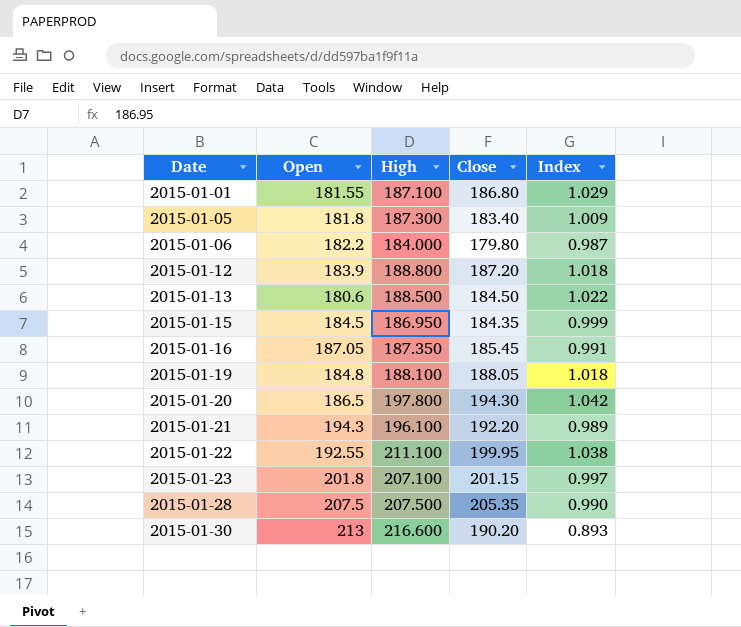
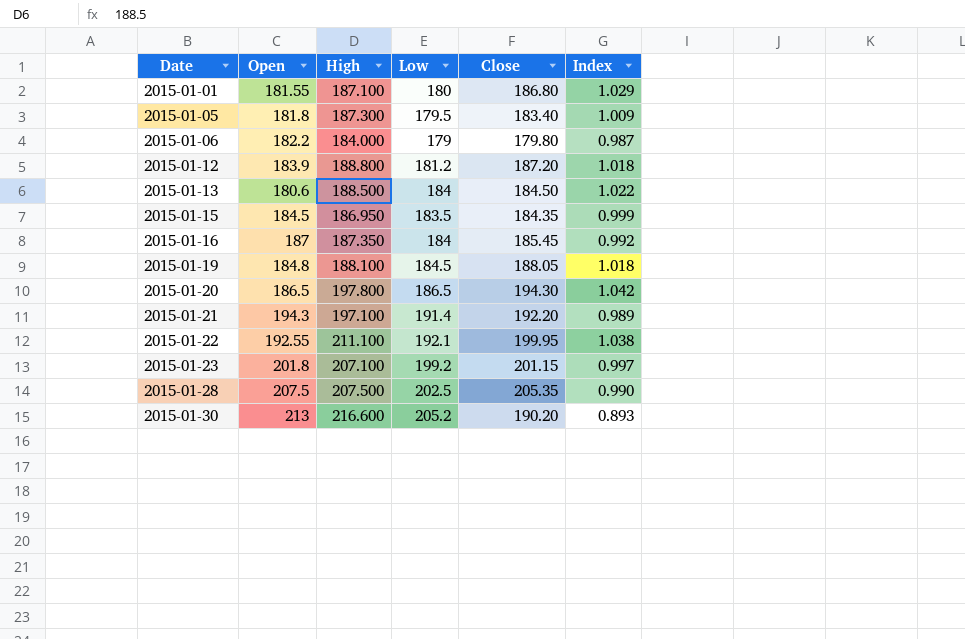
column Low | position: none -> 4
2015-01-16 | Open: 187.05 -> 187
2015-01-16 | Index: 0.991 -> 0.992
2015-01-21 | High: 196.100 -> 197.100

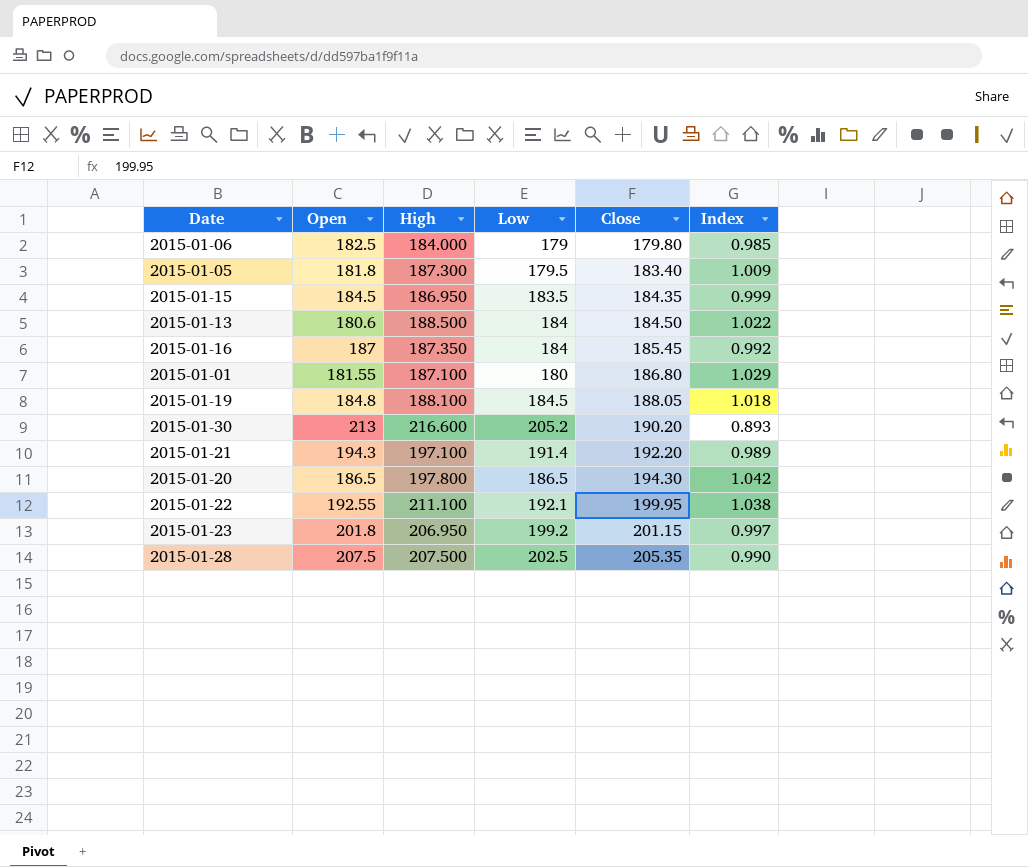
row order: Date ascending -> Close ascending
row 2015-01-12: 183.9 | 188.800 | 181.2 | 187.20 | 1.018 -> none
2015-01-06 | Open: 182.2 -> 182.5
2015-01-06 | Index: 0.987 -> 0.985
2015-01-23 | High: 207.100 -> 206.950

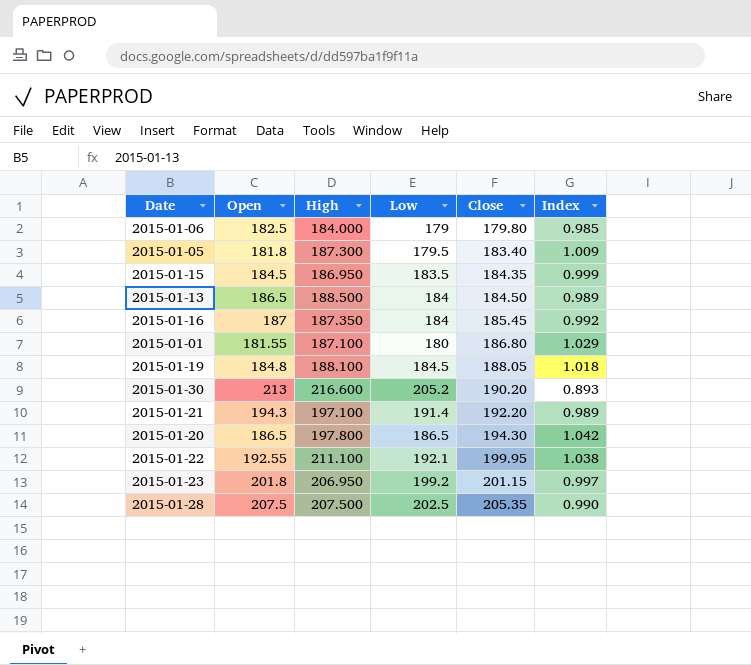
2015-01-13 | Open: 180.6 -> 186.5
2015-01-13 | Index: 1.022 -> 0.989

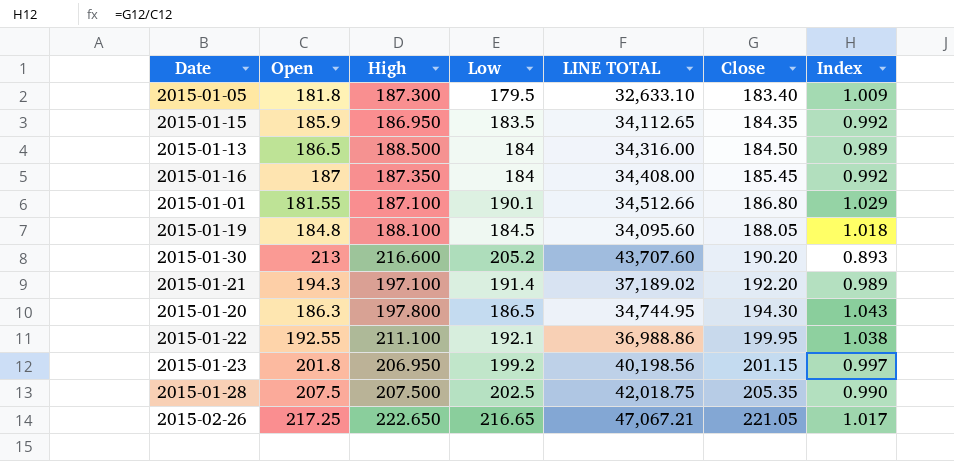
column LINE TOTAL | formula: none -> [Open] * [Low]
row 2015-01-06: 182.5 | 184.000 | 179 | 179.80 | 0.985 -> none
2015-01-15 | Open: 184.5 -> 185.9
2015-01-15 | Index: 0.999 -> 0.992
2015-01-01 | Low: 180 -> 190.1
2015-01-20 | Open: 186.5 -> 186.3
2015-01-20 | Index: 1.042 -> 1.043
row 2015-02-26: none -> 217.25 | 222.650 | 216.65 | 47,067.21 | 221.05 | 1.017

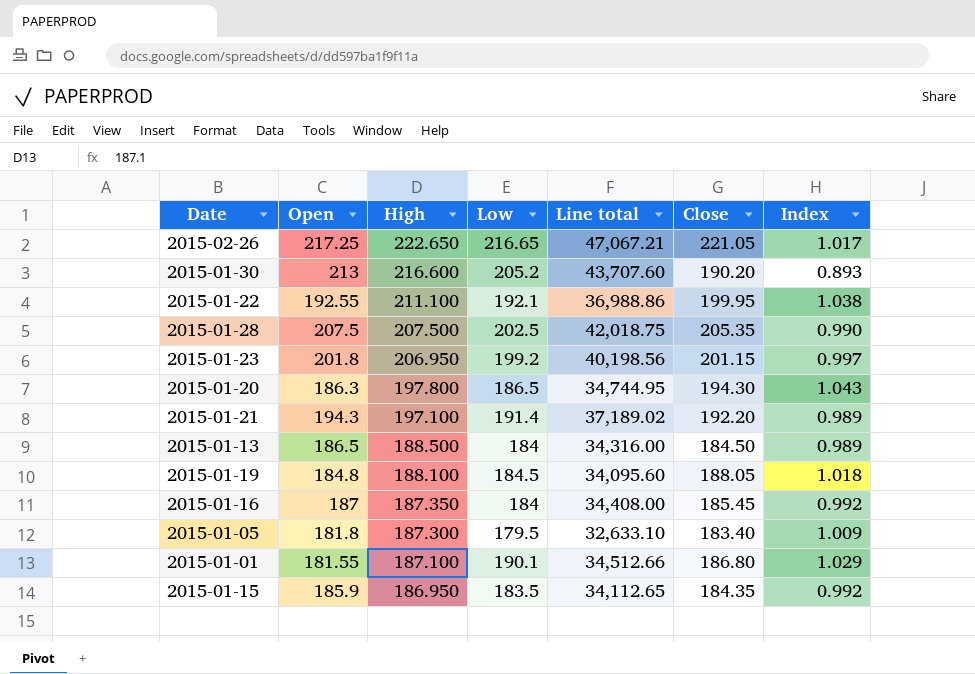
row order: Close ascending -> High descending
column name: LINE TOTAL -> Line total

